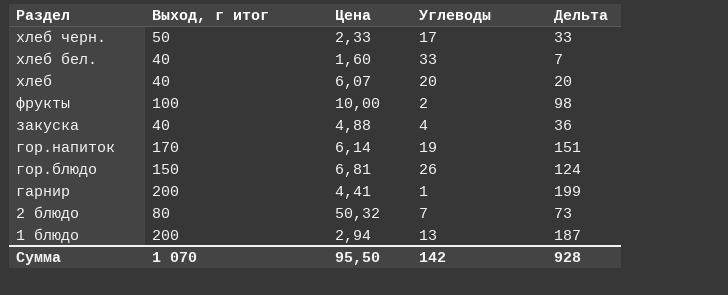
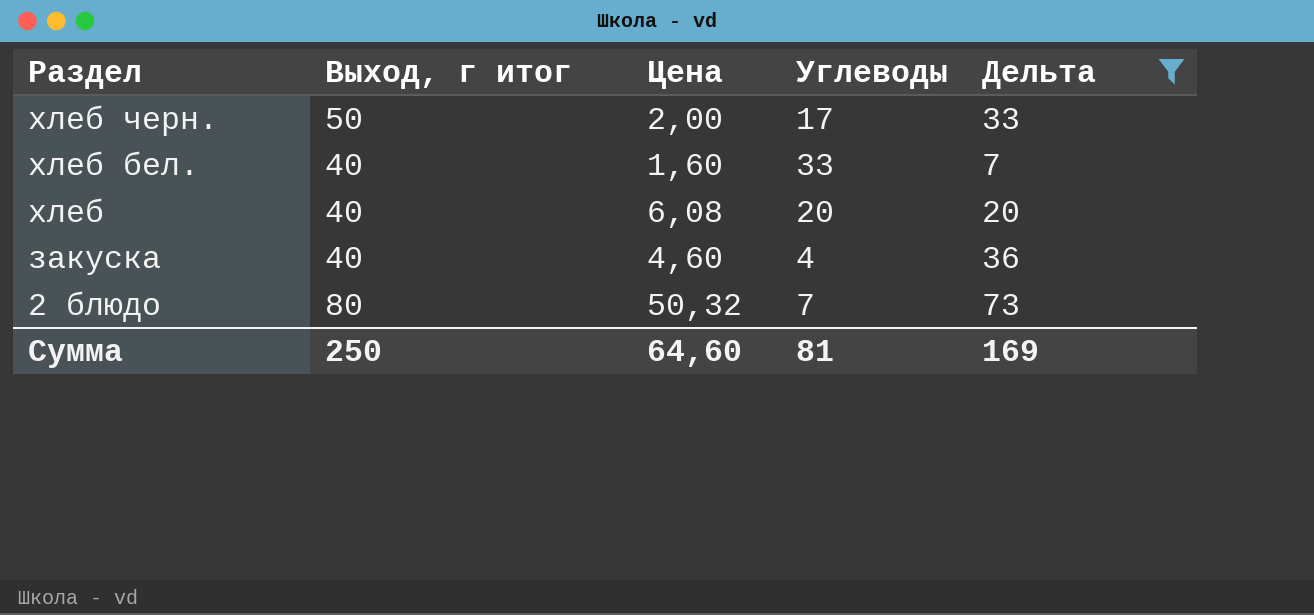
filter: none -> Дельта <= 73
хлеб черн. | Цена: 2,33 -> 2,00
хлеб | Цена: 6,07 -> 6,08
закуска | Цена: 4,88 -> 4,60
Сумма | Выход, г итог: 1 070 -> 250
Сумма | Цена: 95,50 -> 64,60
Сумма | Углеводы: 142 -> 81
Сумма | Дельта: 928 -> 169

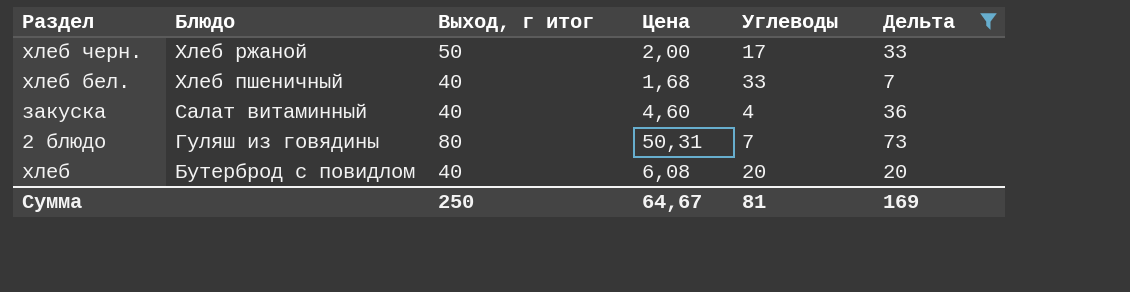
row order: Раздел descending -> Блюдо descending
column Блюдо | position: none -> 2
хлеб бел. | Цена: 1,60 -> 1,68
2 блюдо | Цена: 50,32 -> 50,31
Сумма | Цена: 64,60 -> 64,67

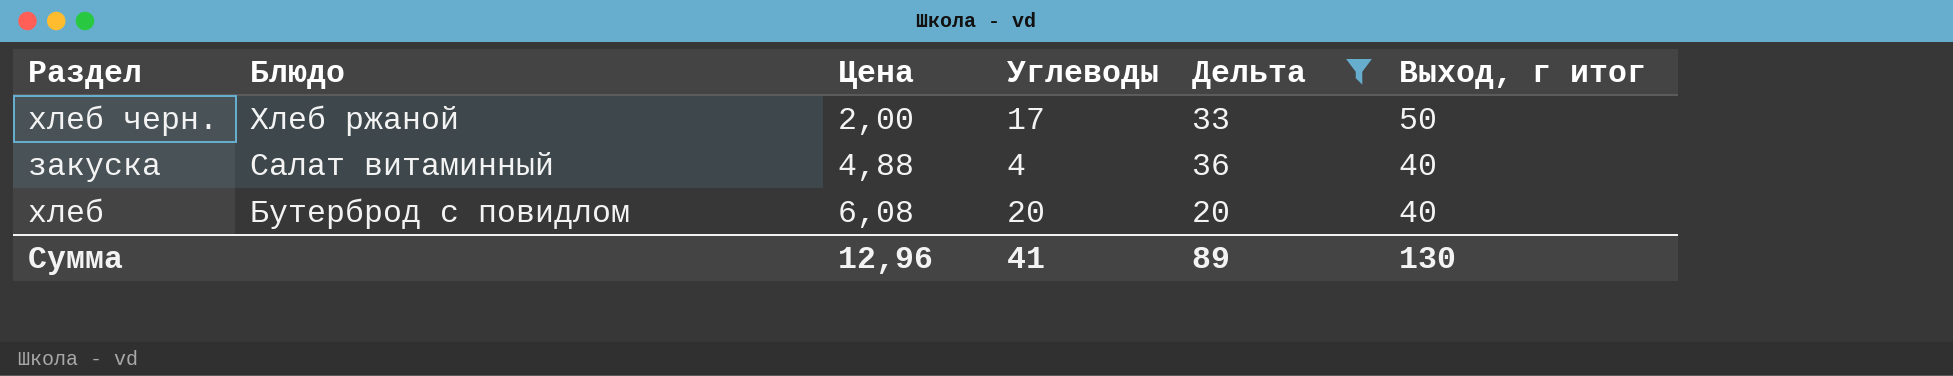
column Выход, г итог | position: 3 -> 6
row хлеб бел.: Хлеб пшеничный | 40 | 1,68 | 33 | 7 -> none
row 2 блюдо: Гуляш из говядины | 80 | 50,31 | 7 | 73 -> none
закуска | Цена: 4,60 -> 4,88
Сумма | Цена: 64,67 -> 12,96
Сумма | Углеводы: 81 -> 41
Сумма | Дельта: 169 -> 89
Сумма | Выход, г итог: 250 -> 130

